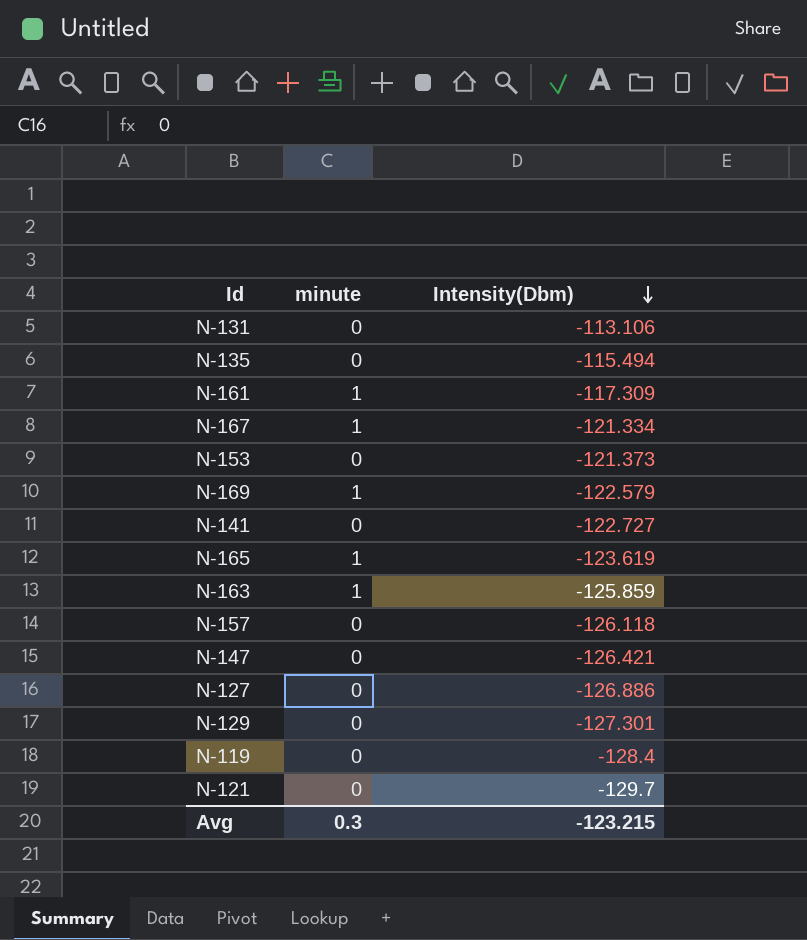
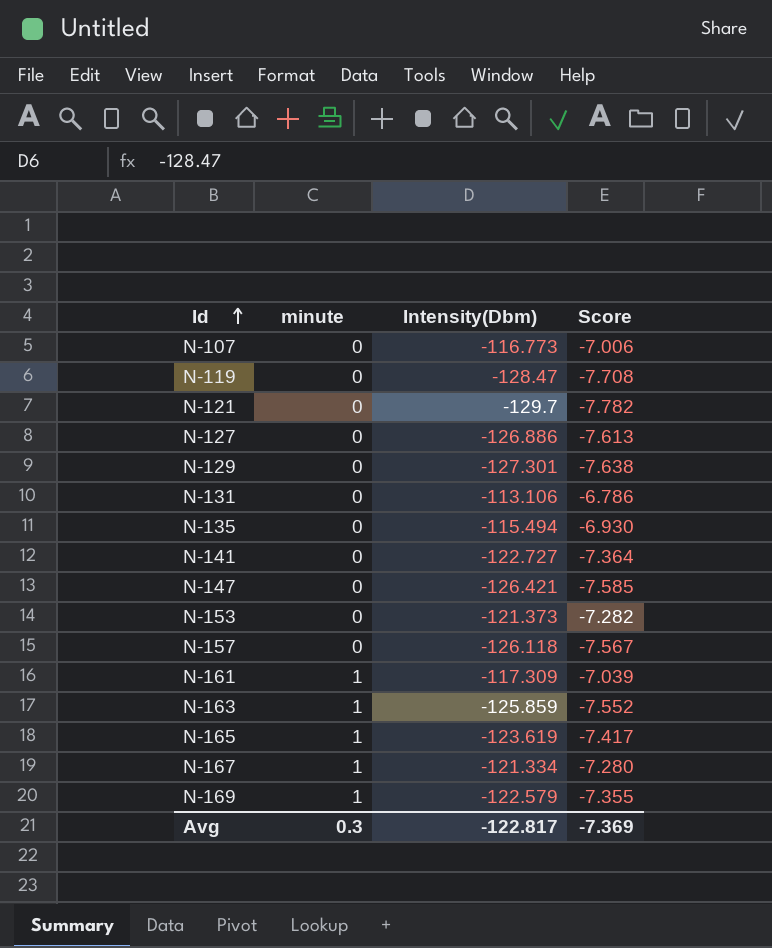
row order: Intensity(Dbm) descending -> Id ascending
column Score | formula: none -> [Intensity(Dbm)] * 0.06
row N-107: none -> 0 | -116.773 | -7.006
N-119 | Intensity(Dbm): -128.4 -> -128.47
Avg | Intensity(Dbm): -123.215 -> -122.817

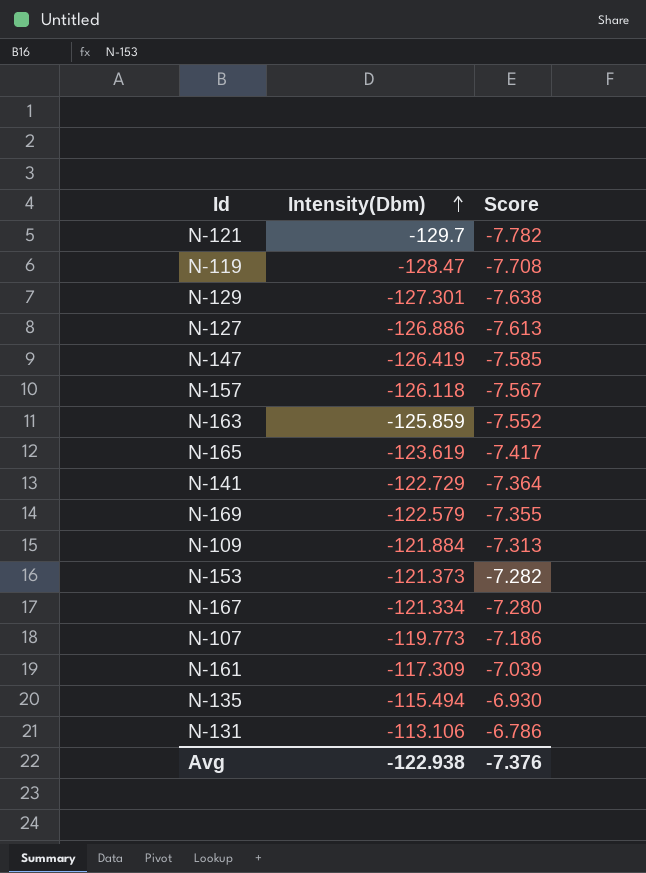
row order: Id ascending -> Intensity(Dbm) ascending
column minute | position: 2 -> none
N-147 | Intensity(Dbm): -126.421 -> -126.419
N-141 | Intensity(Dbm): -122.727 -> -122.729
row N-109: none -> -121.884 | -7.313
N-107 | Intensity(Dbm): -116.773 -> -119.773
N-107 | Score: -7.006 -> -7.186
Avg | Intensity(Dbm): -122.817 -> -122.938
Avg | Score: -7.369 -> -7.376

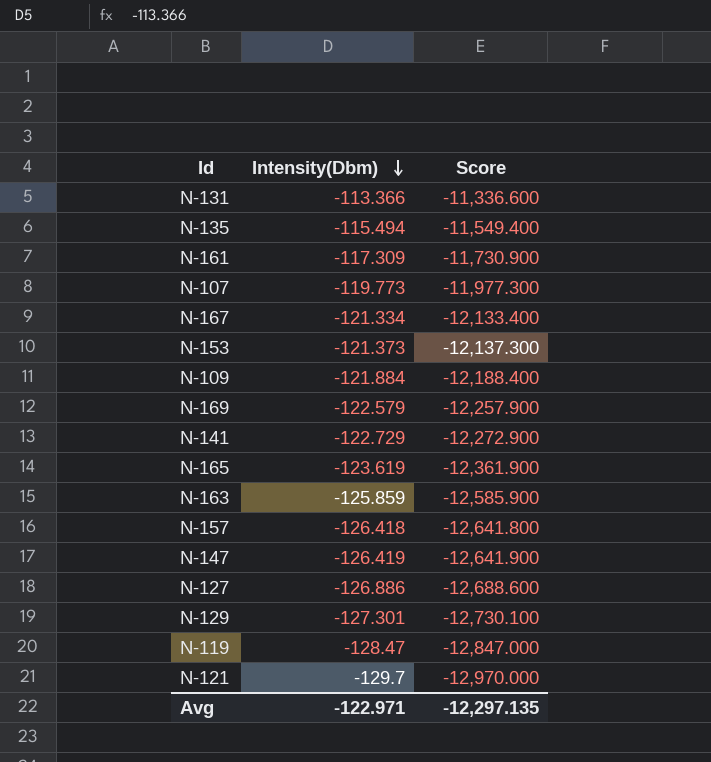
row order: Intensity(Dbm) ascending -> Intensity(Dbm) descending
column Score | formula: [Intensity(Dbm)] * 0.06 -> [Intensity(Dbm)] * 100
N-131 | Intensity(Dbm): -113.106 -> -113.366
N-157 | Intensity(Dbm): -126.118 -> -126.418
Avg | Intensity(Dbm): -122.938 -> -122.971
Avg | Score: -7.376 -> -12,297.135

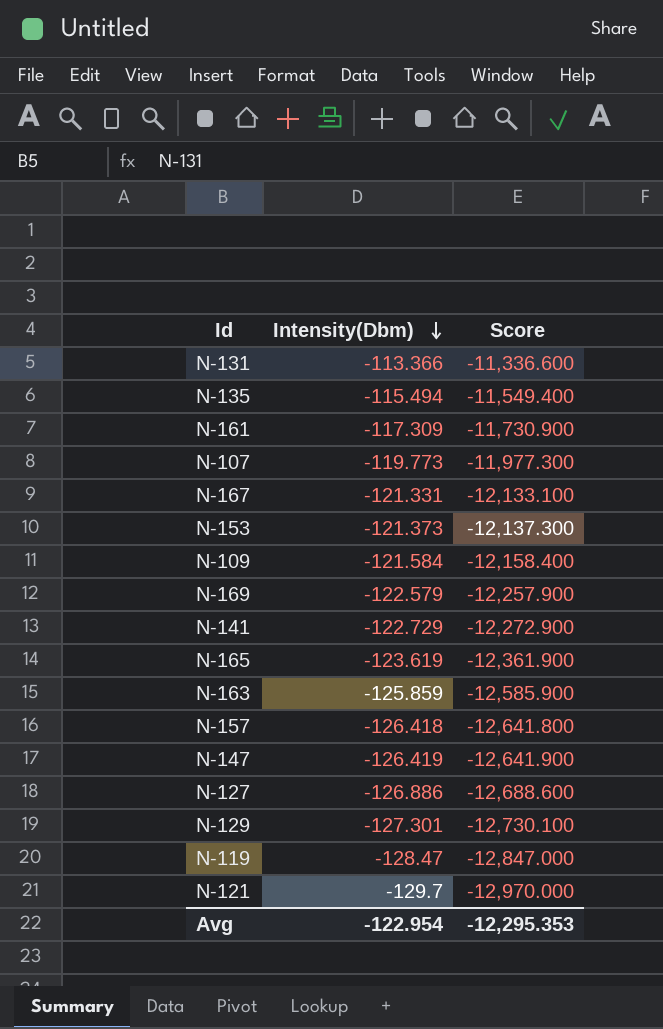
N-167 | Intensity(Dbm): -121.334 -> -121.331
N-167 | Score: -12,133.400 -> -12,133.100
N-109 | Intensity(Dbm): -121.884 -> -121.584
N-109 | Score: -12,188.400 -> -12,158.400
Avg | Intensity(Dbm): -122.971 -> -122.954
Avg | Score: -12,297.135 -> -12,295.353

